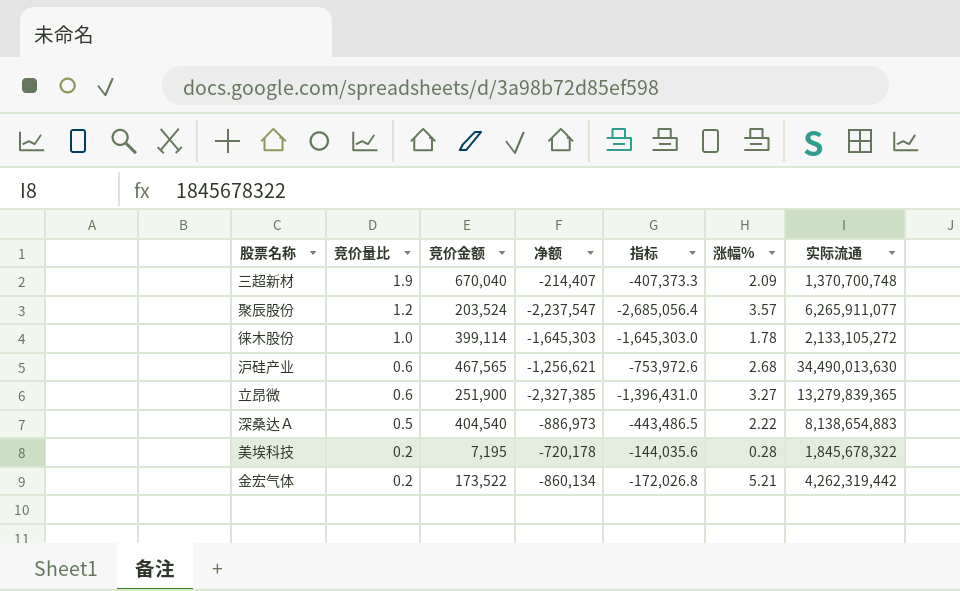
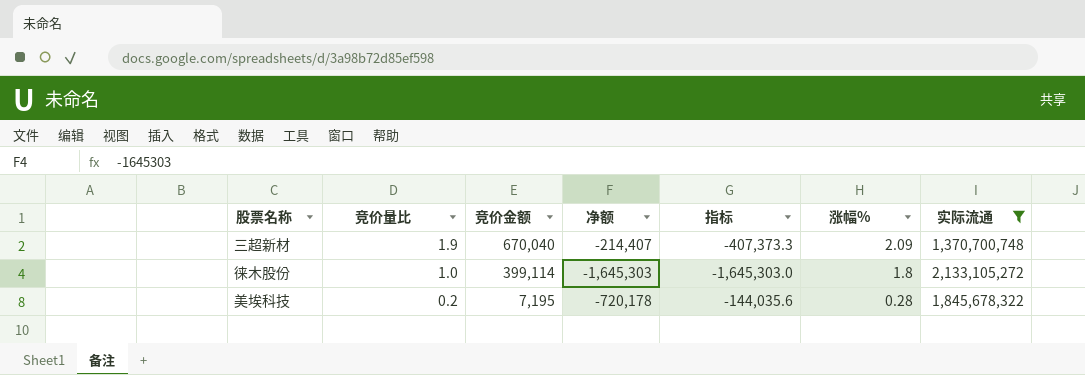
filter: none -> 实际流通 <= 2,133,105,272
徕木股份 | 涨幅%: 1.78 -> 1.8

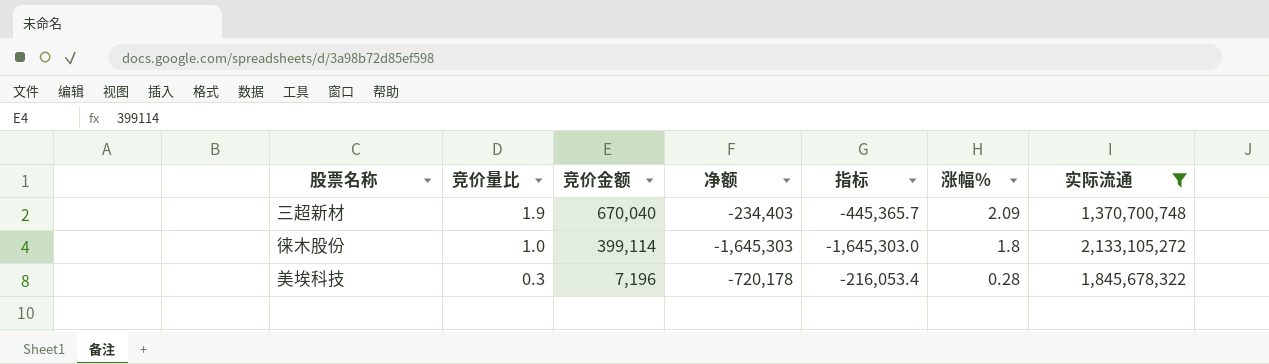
三超新材 | 净额: -214,407 -> -234,403
三超新材 | 指标: -407,373.3 -> -445,365.7
美埃科技 | 竞价量比: 0.2 -> 0.3
美埃科技 | 竞价金额: 7,195 -> 7,196
美埃科技 | 指标: -144,035.6 -> -216,053.4

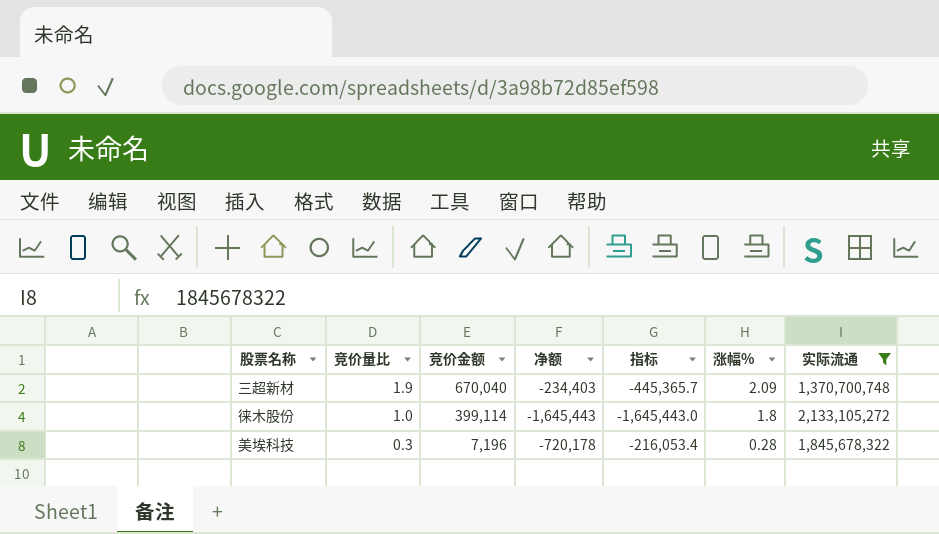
徕木股份 | 净额: -1,645,303 -> -1,645,443
徕木股份 | 指标: -1,645,303.0 -> -1,645,443.0

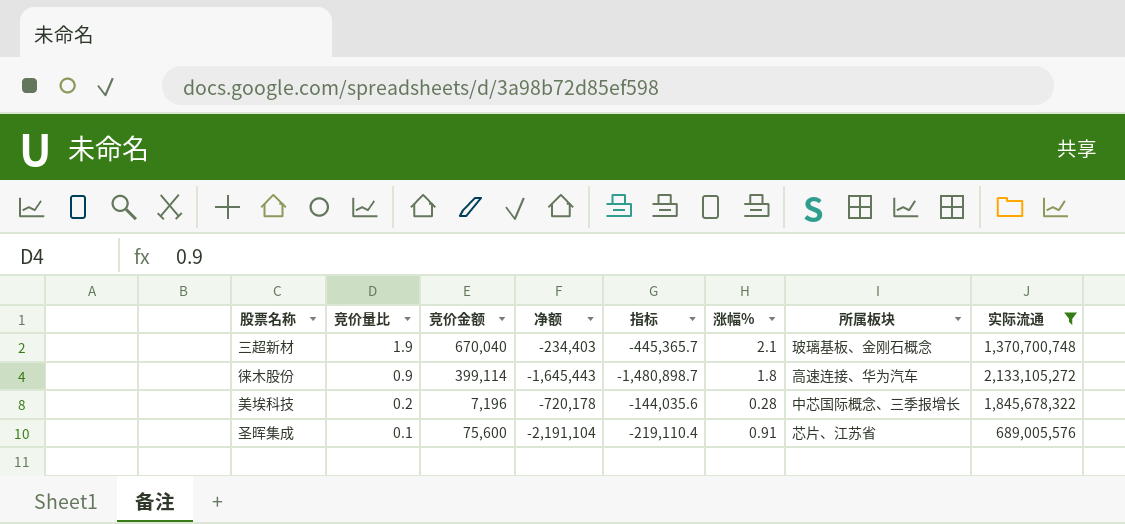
column 所属板块 | position: none -> 7
三超新材 | 涨幅%: 2.09 -> 2.1
徕木股份 | 竞价量比: 1.0 -> 0.9
徕木股份 | 指标: -1,645,443.0 -> -1,480,898.7
美埃科技 | 竞价量比: 0.3 -> 0.2
美埃科技 | 指标: -216,053.4 -> -144,035.6
row 圣晖集成: none -> 0.1 | 75,600 | -2,191,104 | -219,110.4 | 0.91 | 芯片、江苏省 | 689,005,576

